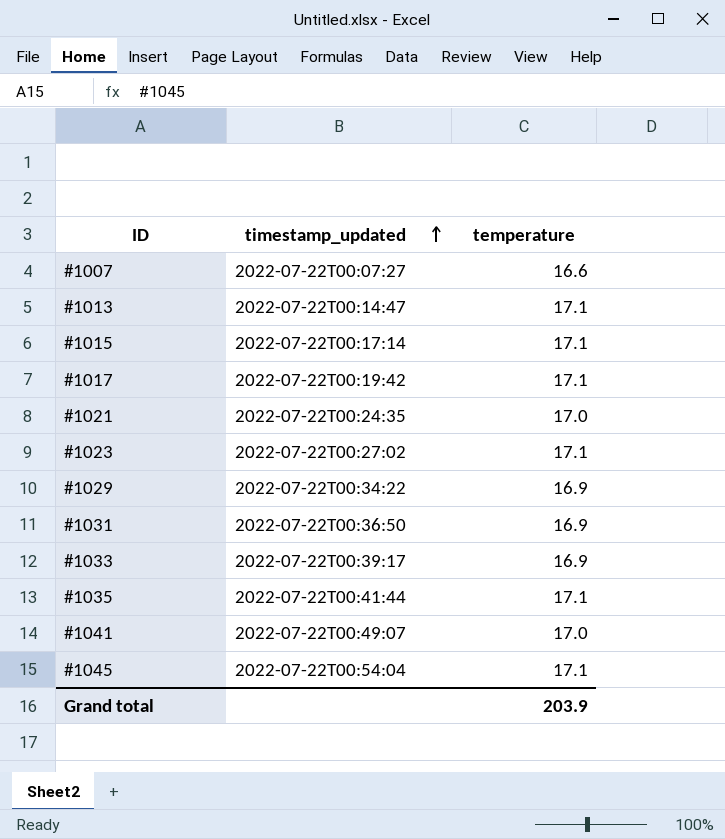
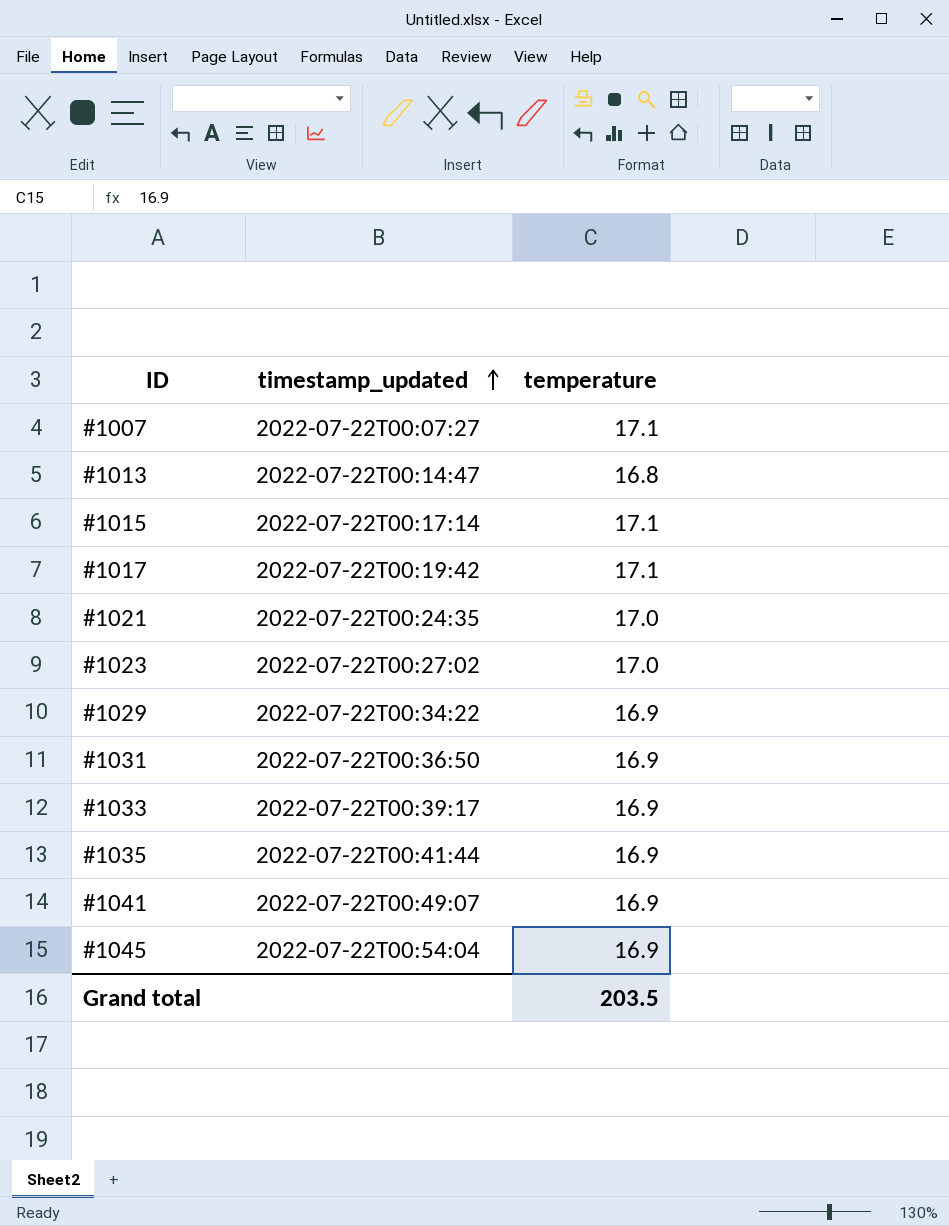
#1007 | temperature: 16.6 -> 17.1
#1013 | temperature: 17.1 -> 16.8
#1023 | temperature: 17.1 -> 17.0
#1035 | temperature: 17.1 -> 16.9
#1041 | temperature: 17.0 -> 16.9
#1045 | temperature: 17.1 -> 16.9
Grand total | temperature: 203.9 -> 203.5

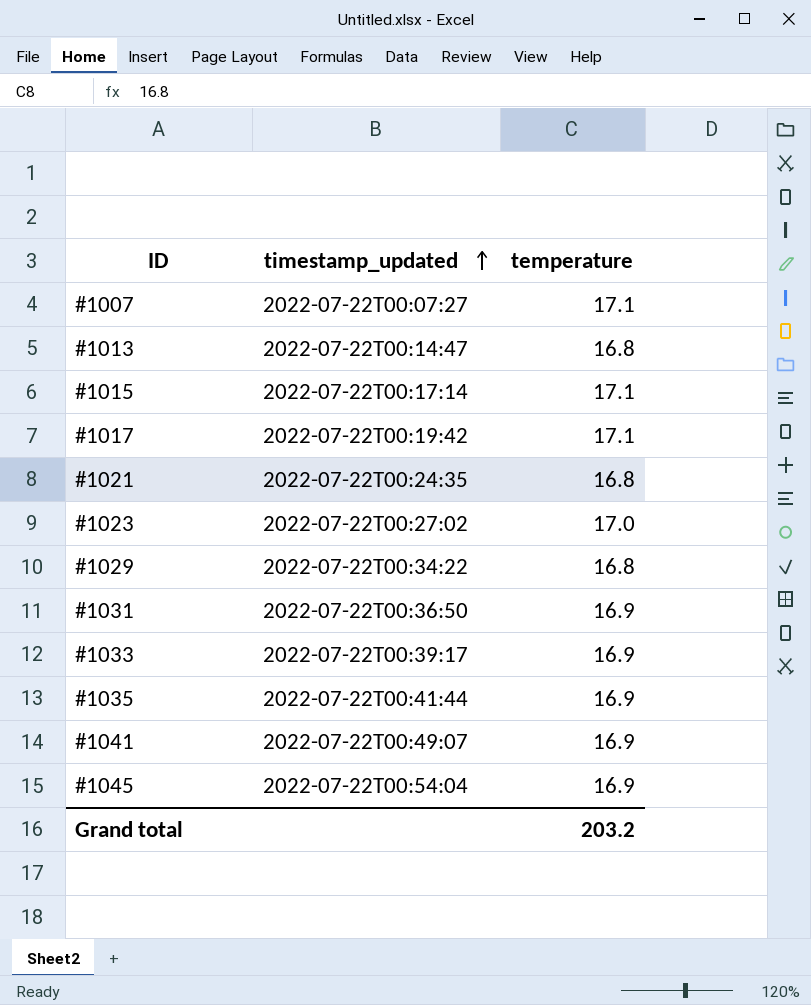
#1021 | temperature: 17.0 -> 16.8
#1029 | temperature: 16.9 -> 16.8
Grand total | temperature: 203.5 -> 203.2

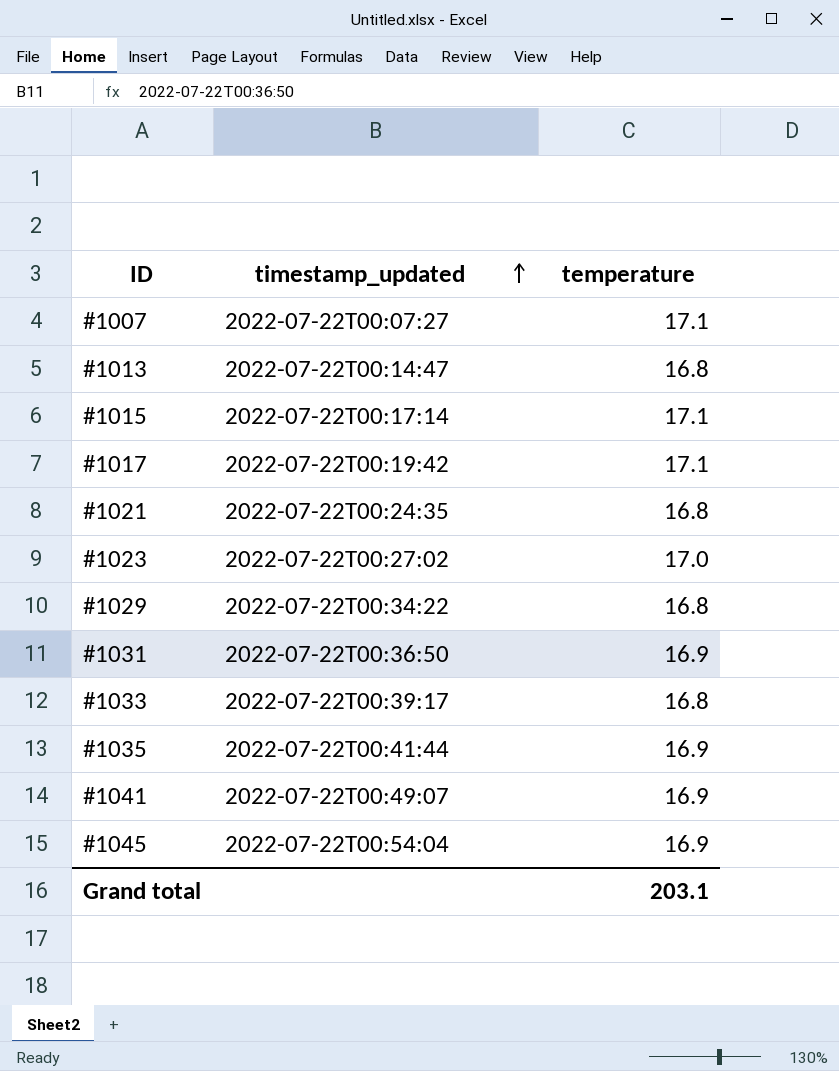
#1033 | temperature: 16.9 -> 16.8
Grand total | temperature: 203.2 -> 203.1

